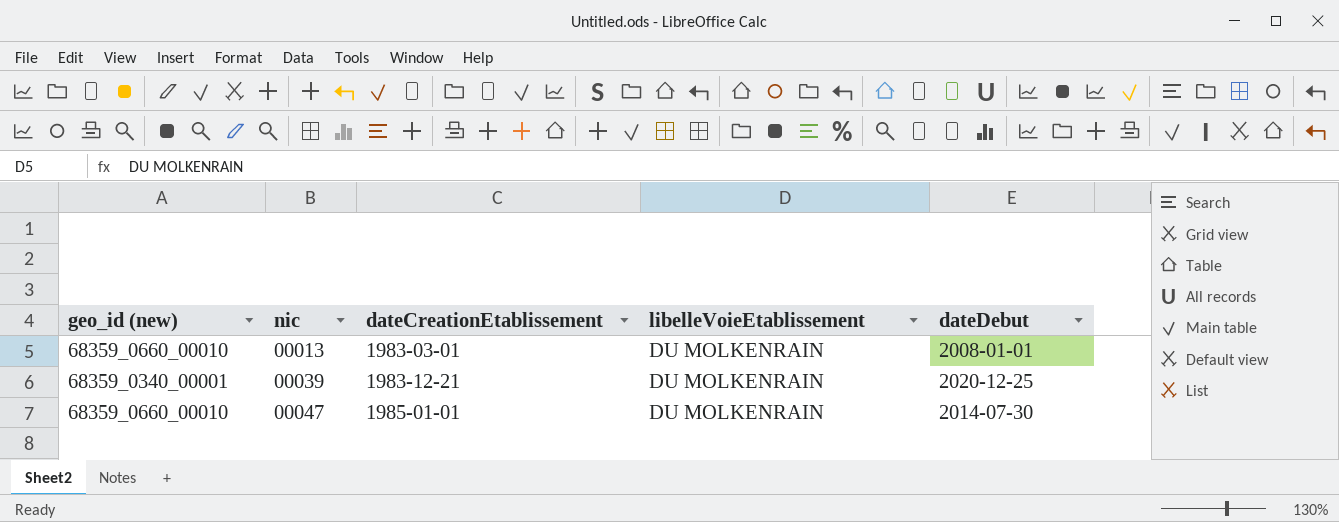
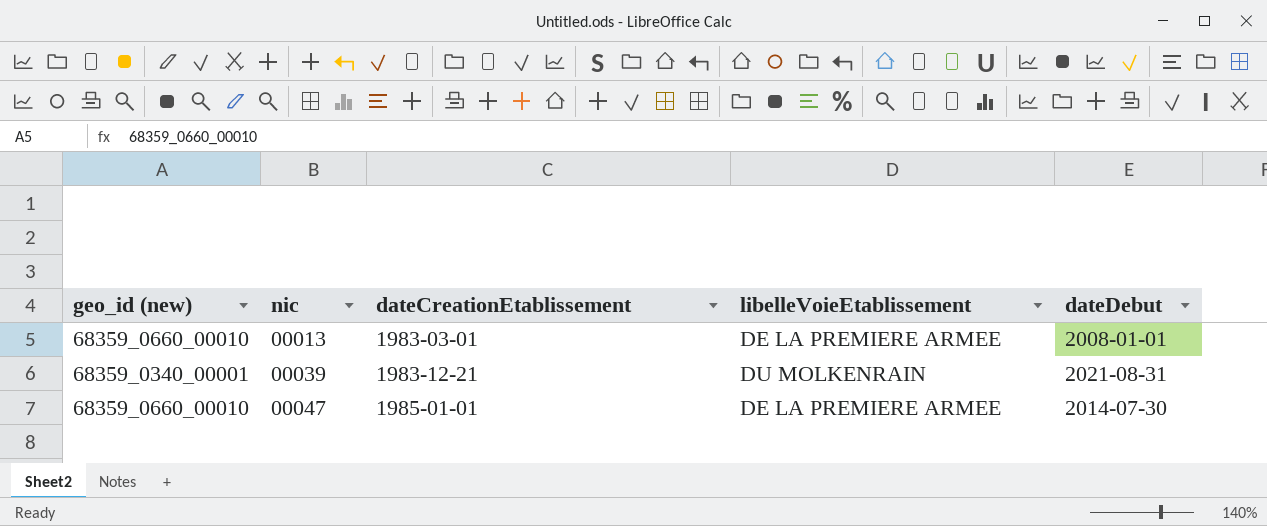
00013 | libelleVoieEtablissement: DU MOLKENRAIN -> DE LA PREMIERE ARMEE
00039 | dateDebut: 2020-12-25 -> 2021-08-31
00047 | libelleVoieEtablissement: DU MOLKENRAIN -> DE LA PREMIERE ARMEE

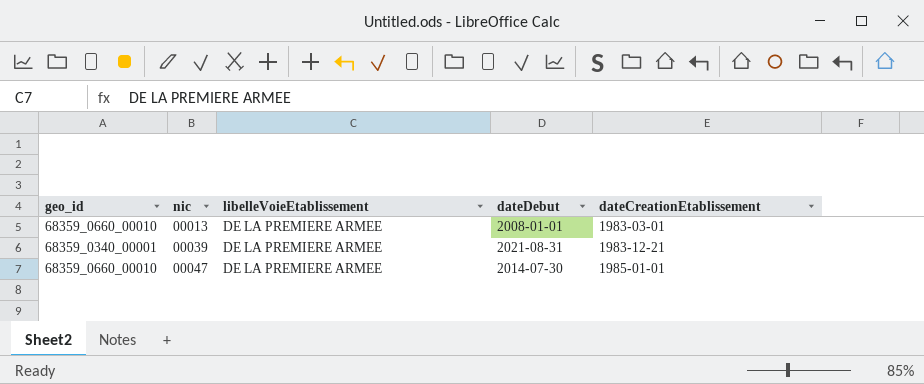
column name: geo_id (new) -> geo_id
column dateCreationEtablissement | position: 3 -> 5
00039 | libelleVoieEtablissement: DU MOLKENRAIN -> DE LA PREMIERE ARMEE

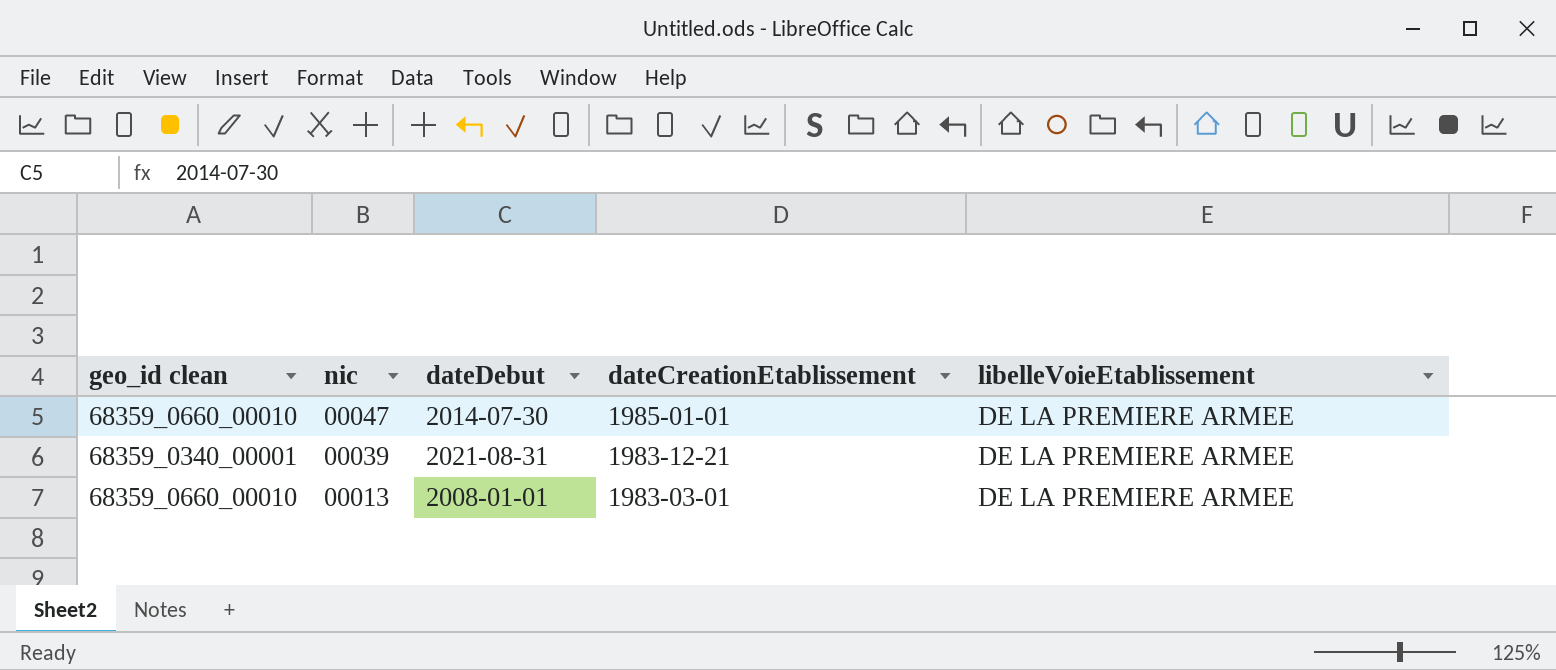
row order: nic ascending -> nic descending
column name: geo_id -> geo_id clean
column libelleVoieEtablissement | position: 3 -> 5

